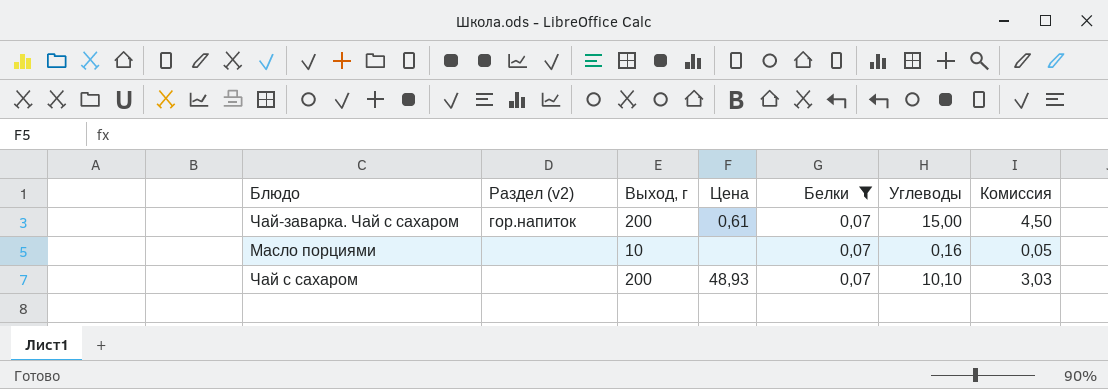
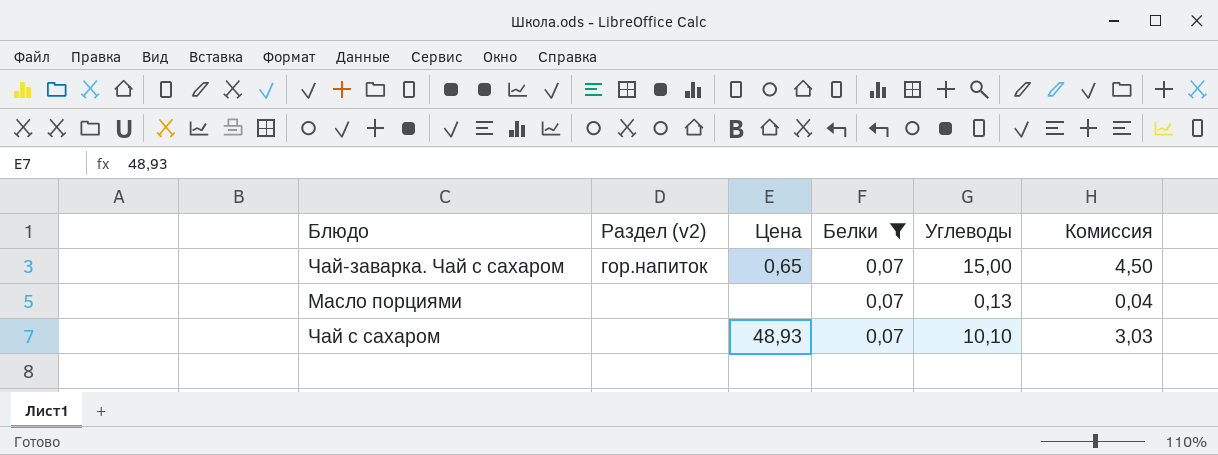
column Выход, г | position: 3 -> none
Чай-заварка. Чай с сахаром | Цена: 0,61 -> 0,65
Масло порциями | Углеводы: 0,16 -> 0,13
Масло порциями | Комиссия: 0,05 -> 0,04

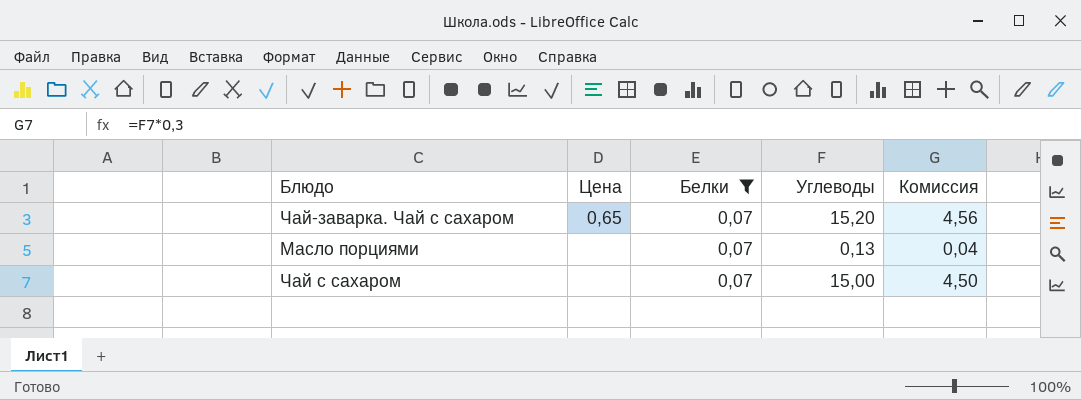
column Раздел (v2) | position: 2 -> none
Чай-заварка. Чай с сахаром | Углеводы: 15,00 -> 15,20
Чай-заварка. Чай с сахаром | Комиссия: 4,50 -> 4,56
Чай с сахаром | Цена: 48,93 -> none
Чай с сахаром | Углеводы: 10,10 -> 15,00
Чай с сахаром | Комиссия: 3,03 -> 4,50

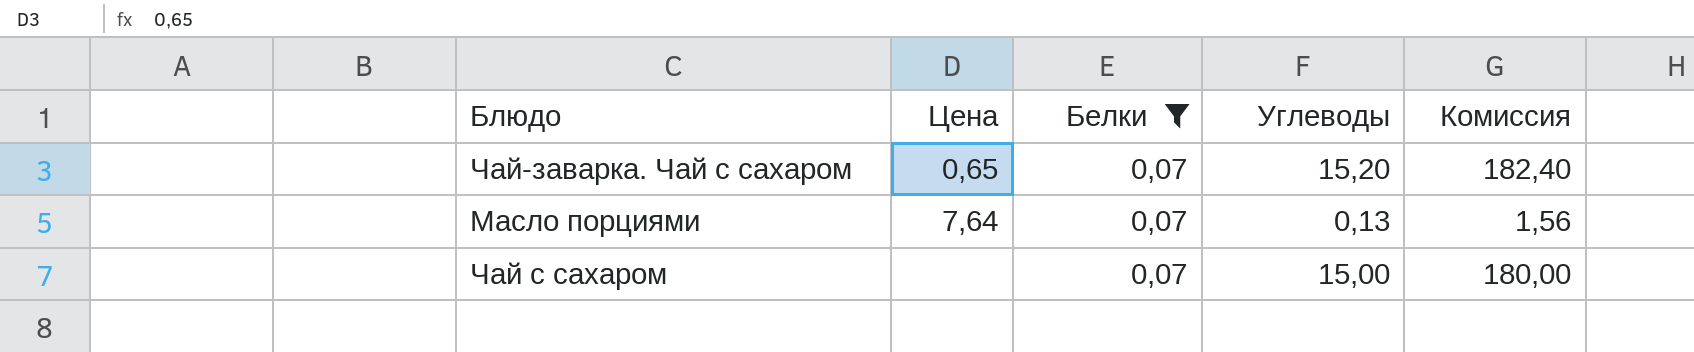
column Комиссия | formula: [Углеводы] * 0,3 -> [Углеводы] * 12
Масло порциями | Цена: none -> 7,64

